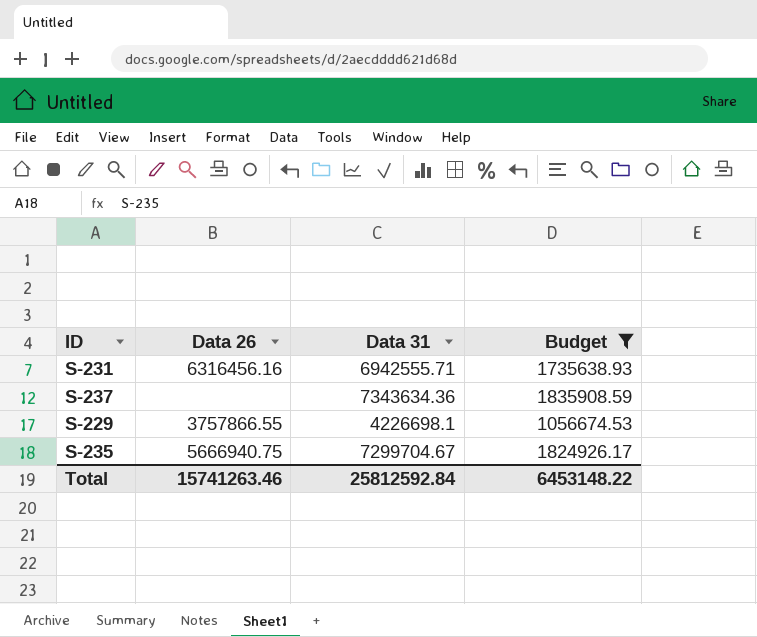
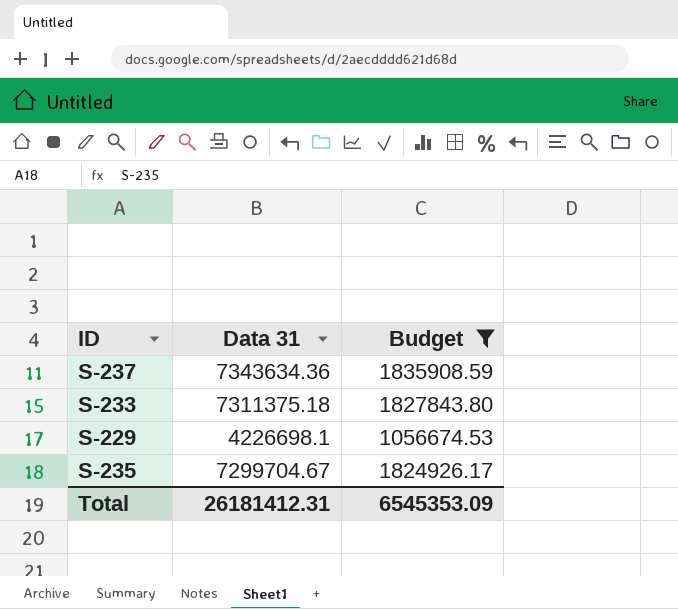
column Data 26 | position: 2 -> none
row S-231: 6316456.16 | 6942555.71 | 1735638.93 -> none
row S-233: none -> 7311375.18 | 1827843.80
Total | Data 31: 25812592.84 -> 26181412.31
Total | Budget: 6453148.22 -> 6545353.09

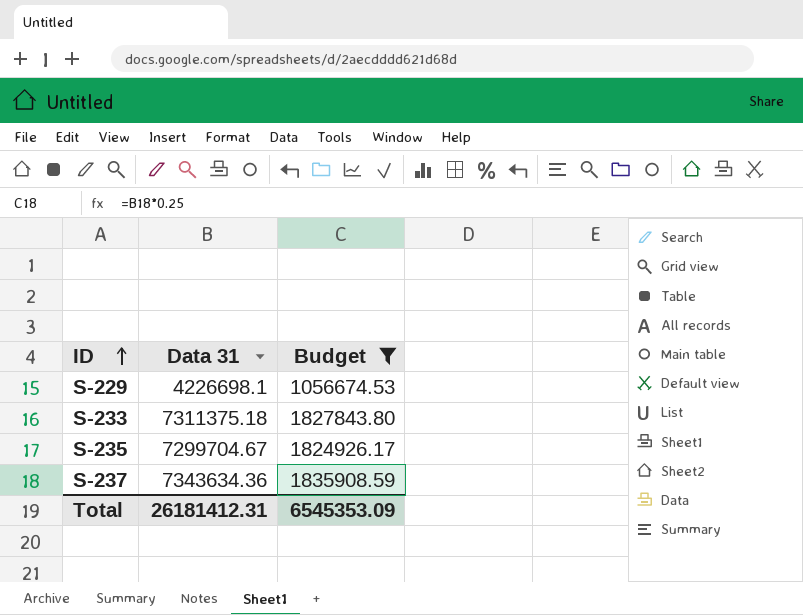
row order: none -> ID ascending

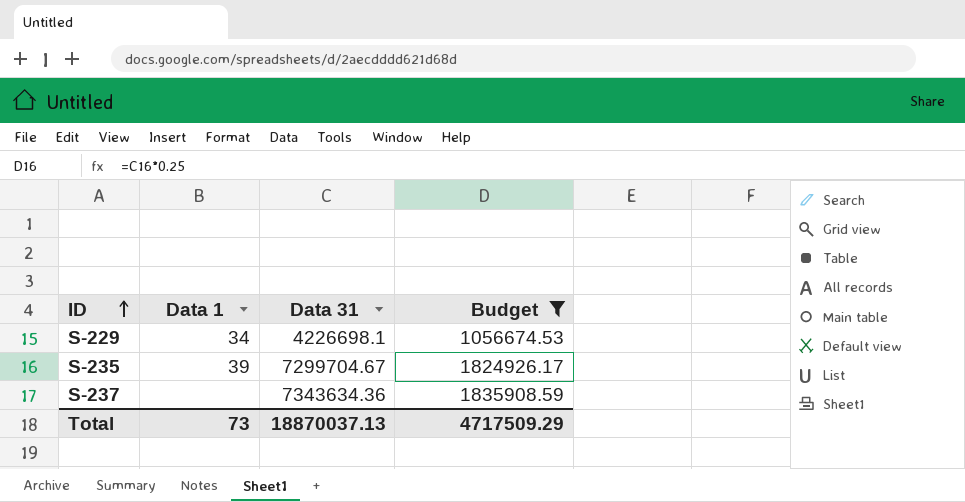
column Data 1 | position: none -> 2
row S-233: 7311375.18 | 1827843.80 -> none
Total | Data 31: 26181412.31 -> 18870037.13
Total | Budget: 6545353.09 -> 4717509.29

